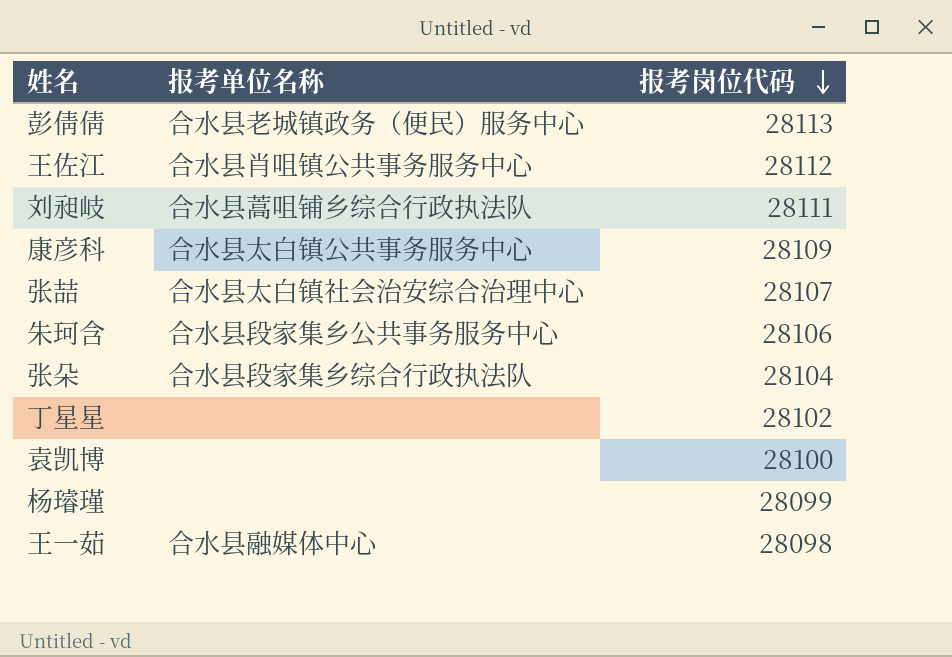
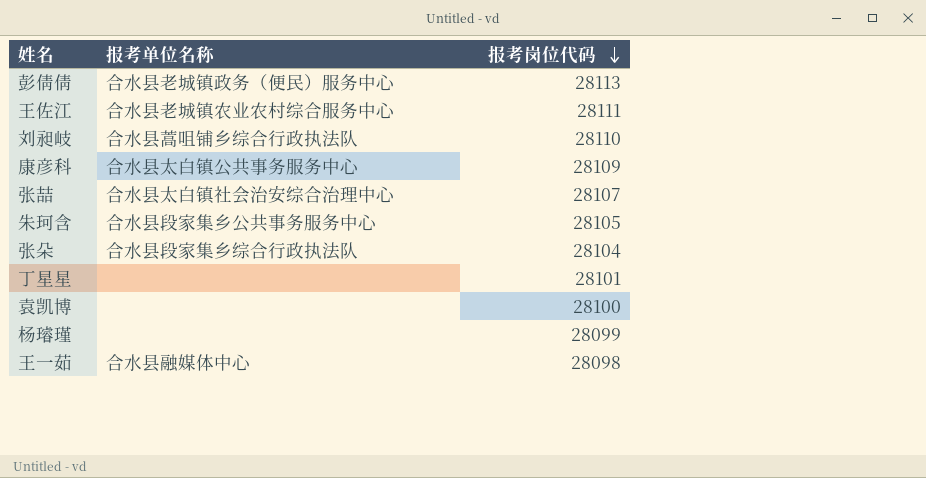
王佐江 | 报考单位名称: 合水县肖咀镇公共事务服务中心 -> 合水县老城镇农业农村综合服务中心
王佐江 | 报考岗位代码: 28112 -> 28111
刘昶岐 | 报考岗位代码: 28111 -> 28110
朱珂含 | 报考岗位代码: 28106 -> 28105
丁星星 | 报考岗位代码: 28102 -> 28101

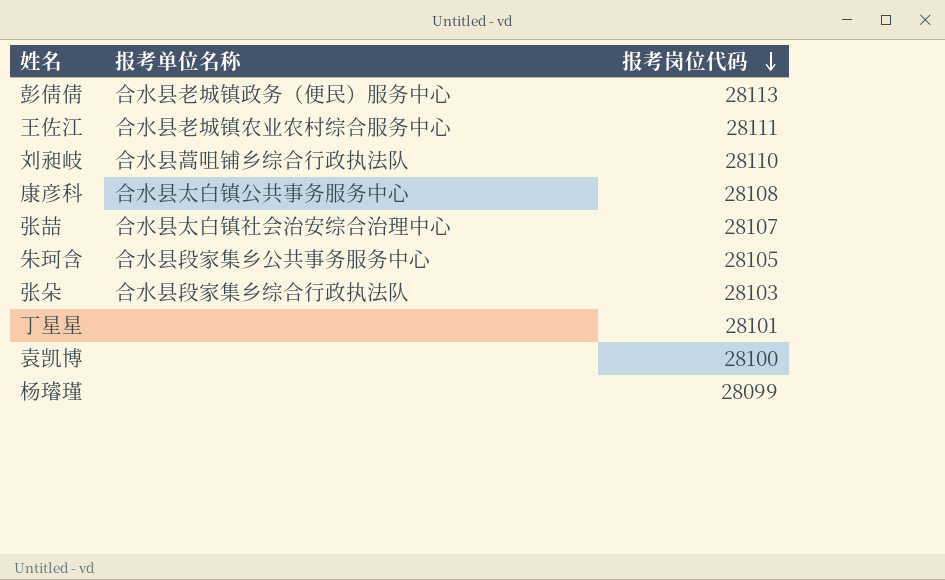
row 王一茹: 合水县融媒体中心 | 28098 -> none
康彦科 | 报考岗位代码: 28109 -> 28108
张朵 | 报考岗位代码: 28104 -> 28103

